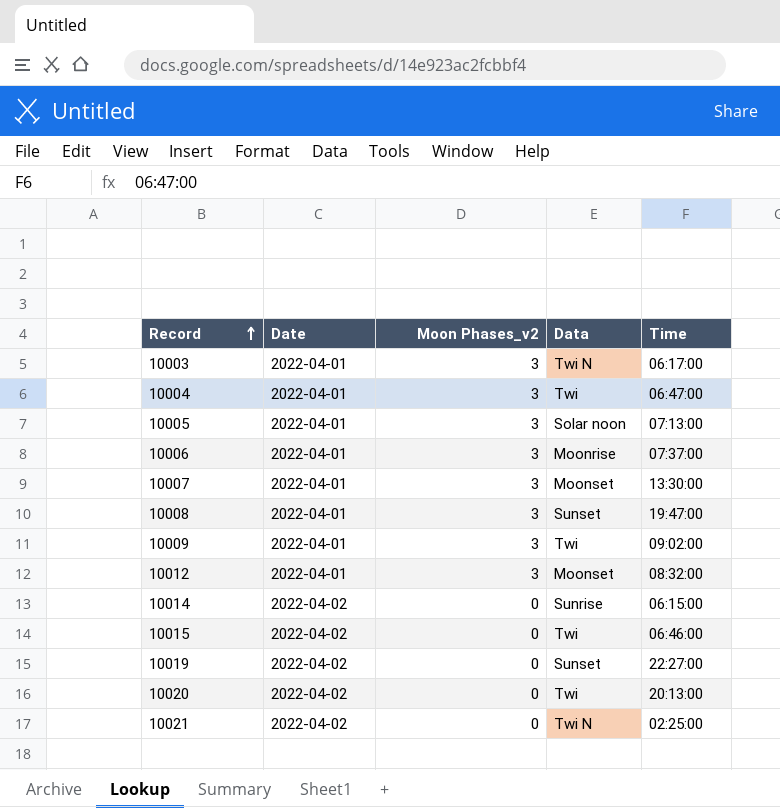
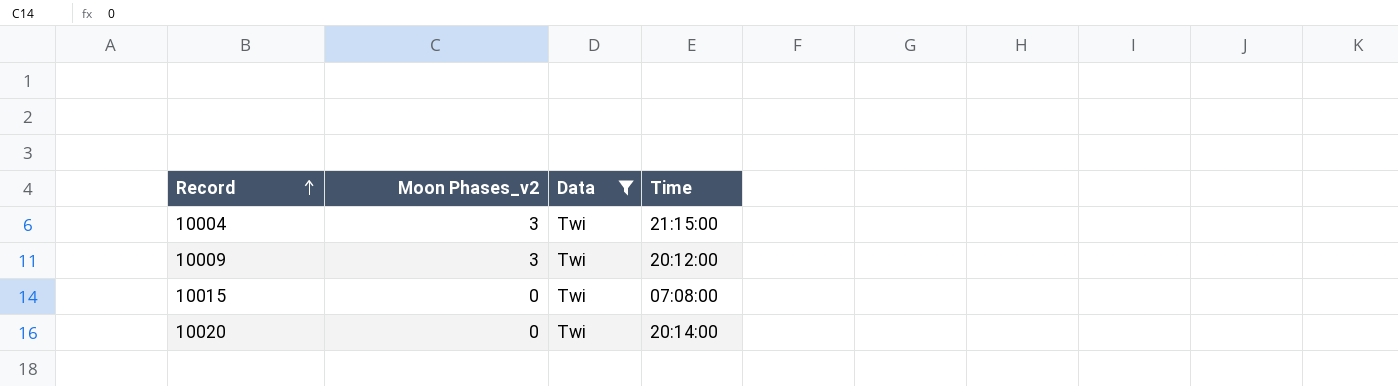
filter: none -> Data = Twi
column Date | position: 2 -> none
10004 | Time: 06:47:00 -> 21:15:00
10009 | Time: 09:02:00 -> 20:12:00
10015 | Time: 06:46:00 -> 07:08:00
10020 | Time: 20:13:00 -> 20:14:00

